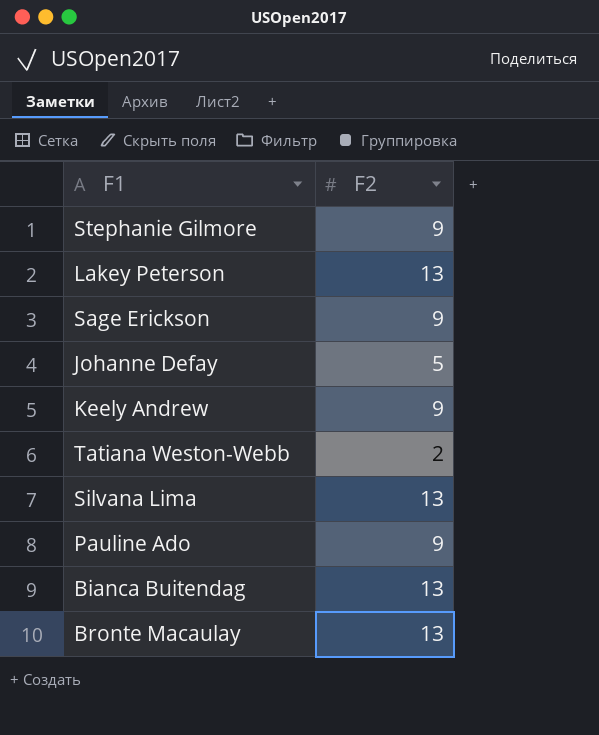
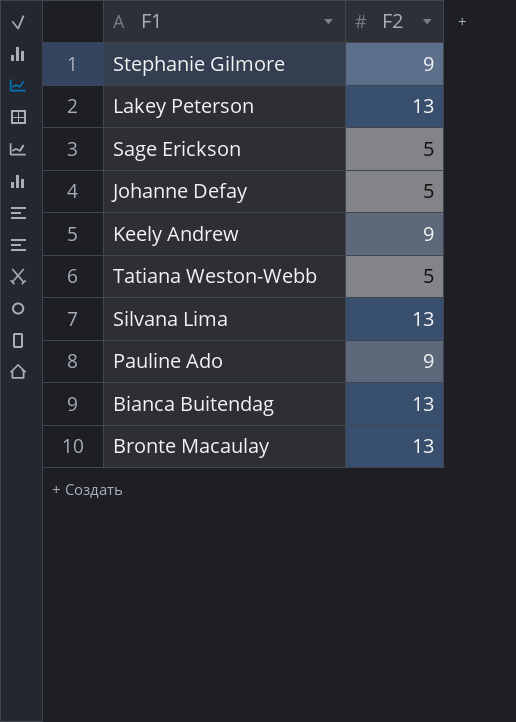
Sage Erickson | F2: 9 -> 5
Tatiana Weston-Webb | F2: 2 -> 5

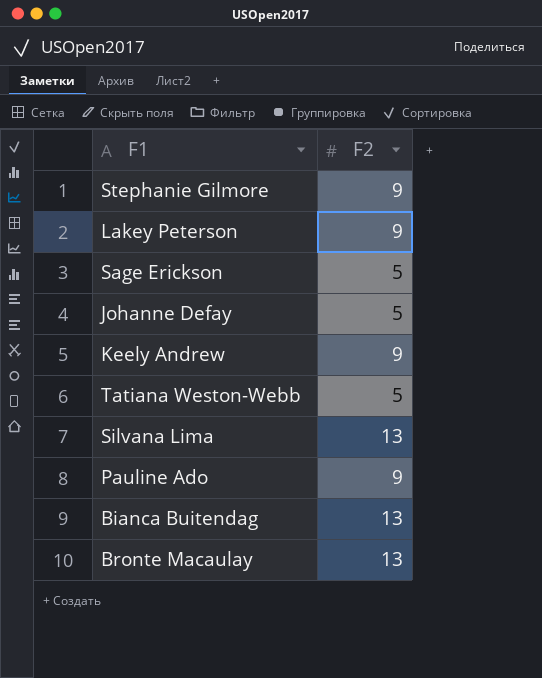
Lakey Peterson | F2: 13 -> 9

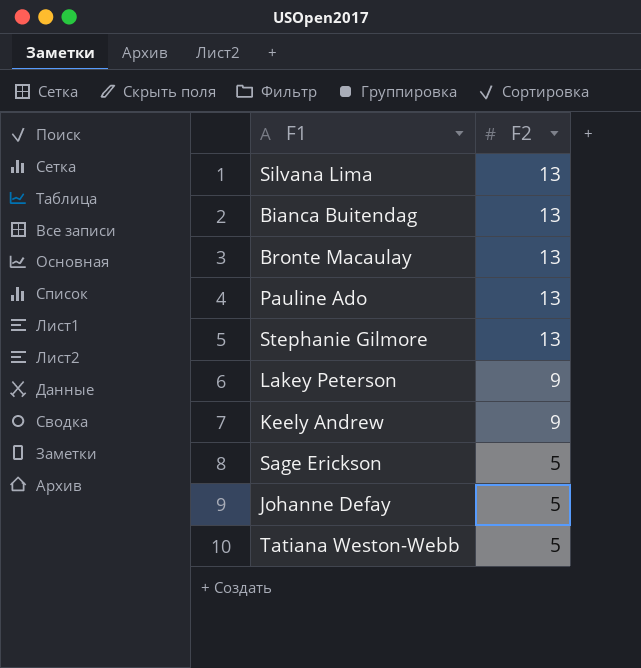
row order: none -> F2 descending
Pauline Ado | F2: 9 -> 13
Stephanie Gilmore | F2: 9 -> 13

